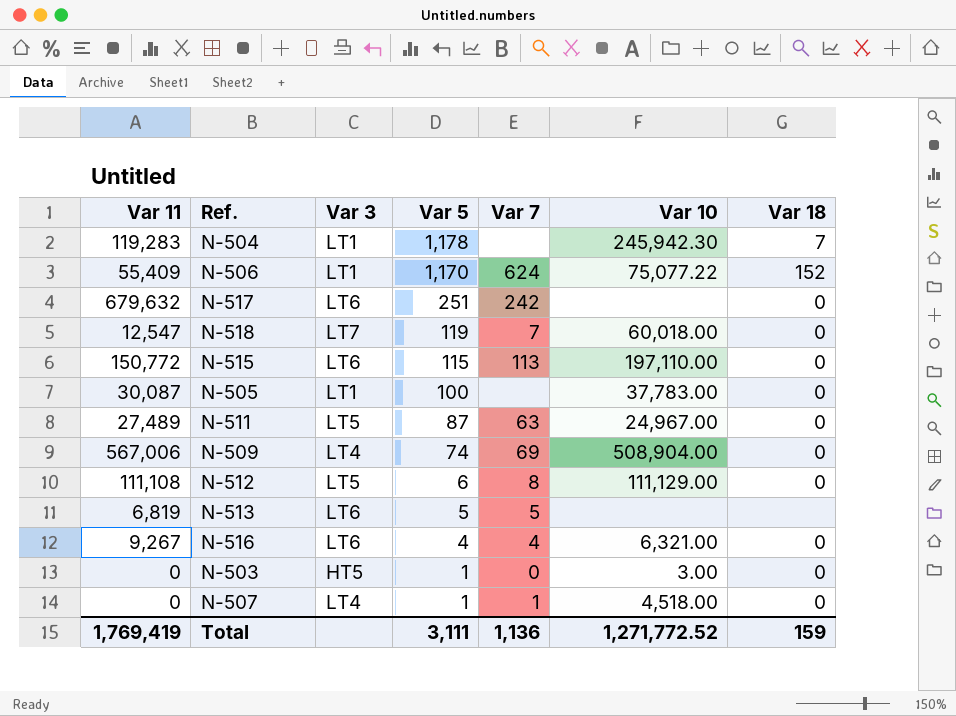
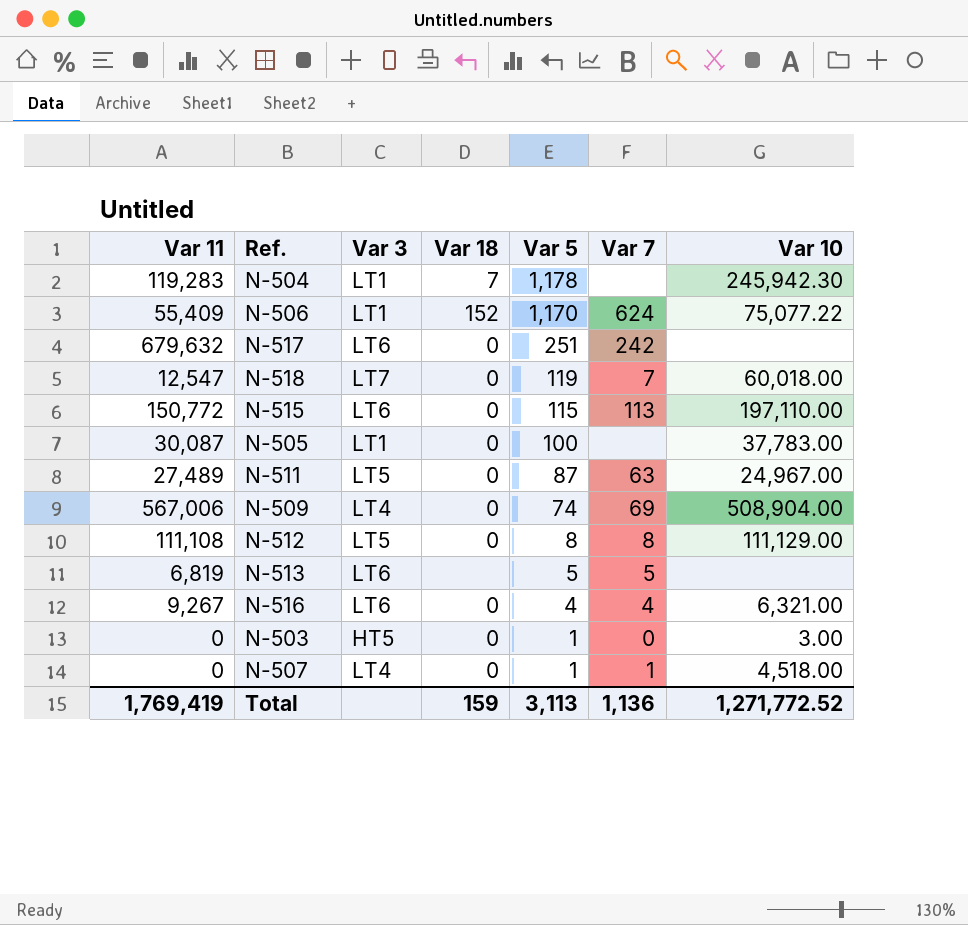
column Var 18 | position: 7 -> 4
N-512 | Var 5: 6 -> 8
Total | Var 5: 3,111 -> 3,113

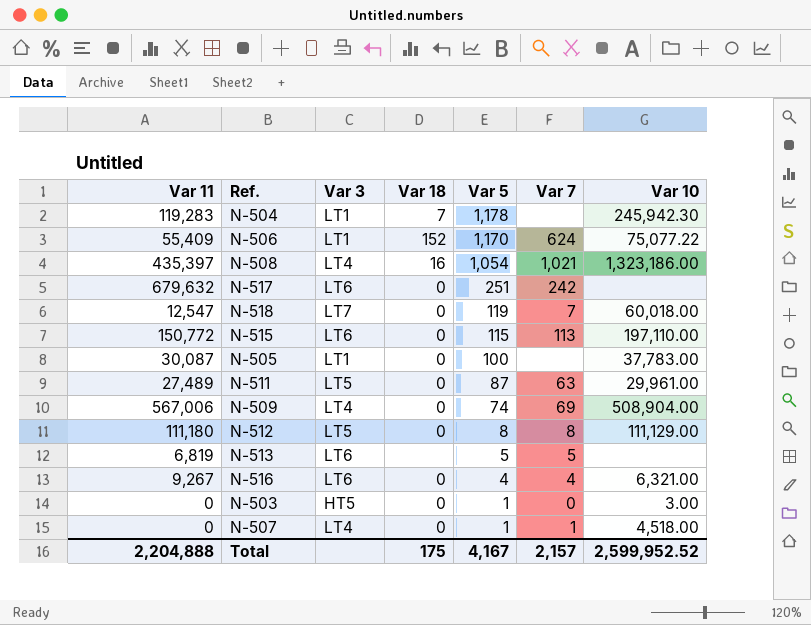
row N-508: none -> 435,397 | LT4 | 16 | 1,054 | 1,021 | 1,323,186.00
N-511 | Var 10: 24,967.00 -> 29,961.00
N-512 | Var 11: 111,108 -> 111,180
Total | Var 11: 1,769,419 -> 2,204,888
Total | Var 18: 159 -> 175
Total | Var 5: 3,113 -> 4,167
Total | Var 7: 1,136 -> 2,157
Total | Var 10: 1,271,772.52 -> 2,599,952.52

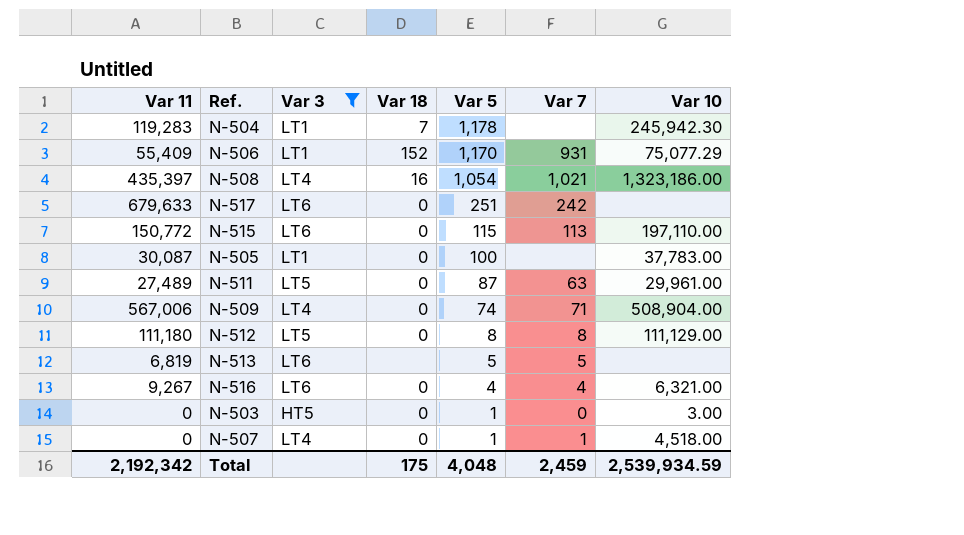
filter: none -> Var 3 != LT7
N-506 | Var 7: 624 -> 931
N-506 | Var 10: 75,077.22 -> 75,077.29
N-517 | Var 11: 679,632 -> 679,633
N-509 | Var 7: 69 -> 71
Total | Var 11: 2,204,888 -> 2,192,342
Total | Var 5: 4,167 -> 4,048
Total | Var 7: 2,157 -> 2,459
Total | Var 10: 2,599,952.52 -> 2,539,934.59

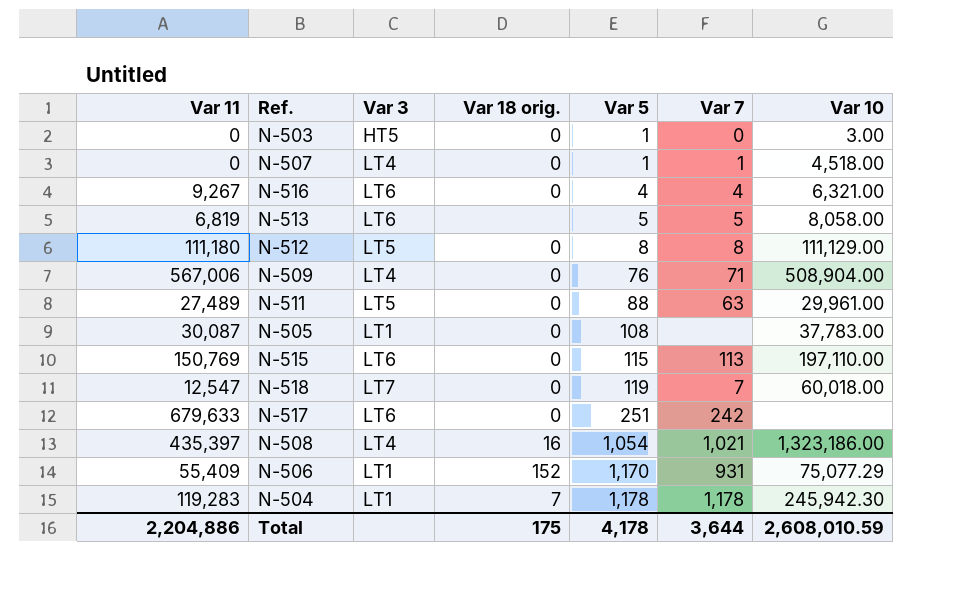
filter: Var 3 != LT7 -> none
row order: Var 5 descending -> Var 5 ascending
column name: Var 18 -> Var 18 orig.
N-513 | Var 10: none -> 8,058.00
N-509 | Var 5: 74 -> 76
N-511 | Var 5: 87 -> 88
N-505 | Var 5: 100 -> 108
N-515 | Var 11: 150,772 -> 150,769
N-504 | Var 7: none -> 1,178
Total | Var 11: 2,192,342 -> 2,204,886
Total | Var 5: 4,048 -> 4,178
Total | Var 7: 2,459 -> 3,644
Total | Var 10: 2,539,934.59 -> 2,608,010.59

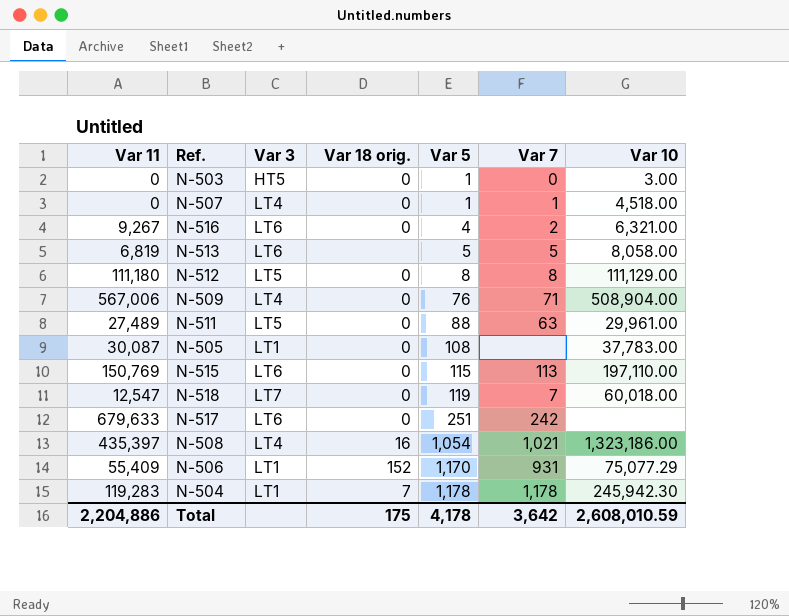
N-516 | Var 7: 4 -> 2
Total | Var 7: 3,644 -> 3,642

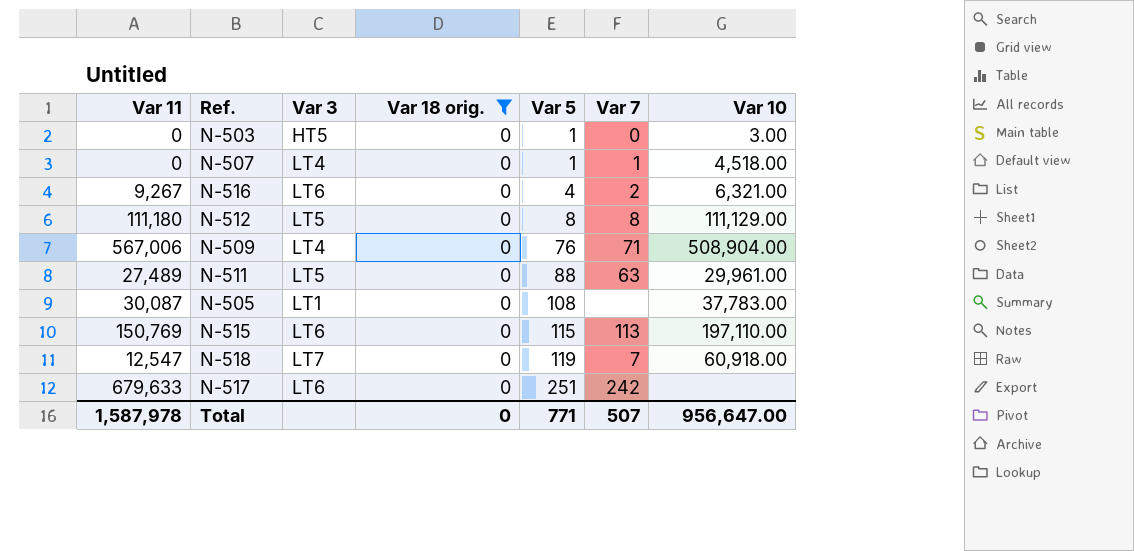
filter: none -> Var 18 orig. = 0
N-518 | Var 10: 60,018.00 -> 60,918.00
Total | Var 11: 2,204,886 -> 1,587,978
Total | Var 18 orig.: 175 -> 0
Total | Var 5: 4,178 -> 771
Total | Var 7: 3,642 -> 507
Total | Var 10: 2,608,010.59 -> 956,647.00

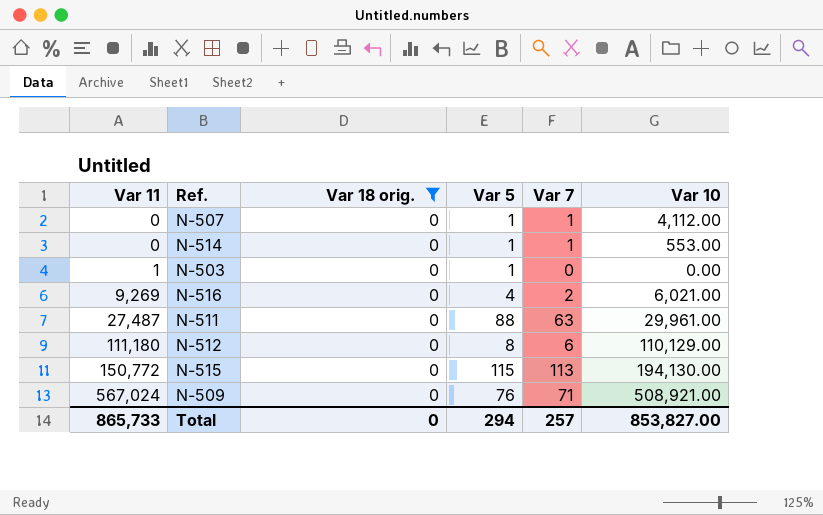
row order: Var 5 ascending -> Var 11 ascending
column Var 3 | position: 3 -> none
row N-505: 30,087 | LT1 | 0 | 108 | none | 37,783.00 -> none
row N-518: 12,547 | LT7 | 0 | 119 | 7 | 60,918.00 -> none
row N-517: 679,633 | LT6 | 0 | 251 | 242 | none -> none
N-507 | Var 10: 4,518.00 -> 4,112.00
row N-514: none -> 0 | 0 | 1 | 1 | 553.00
N-503 | Var 11: 0 -> 1
N-503 | Var 10: 3.00 -> 0.00
N-516 | Var 11: 9,267 -> 9,269
N-516 | Var 10: 6,321.00 -> 6,021.00
N-511 | Var 11: 27,489 -> 27,487
N-512 | Var 7: 8 -> 6
N-512 | Var 10: 111,129.00 -> 110,129.00
N-515 | Var 11: 150,769 -> 150,772
N-515 | Var 10: 197,110.00 -> 194,130.00
N-509 | Var 11: 567,006 -> 567,024
N-509 | Var 10: 508,904.00 -> 508,921.00
Total | Var 11: 1,587,978 -> 865,733
Total | Var 5: 771 -> 294
Total | Var 7: 507 -> 257
Total | Var 10: 956,647.00 -> 853,827.00

